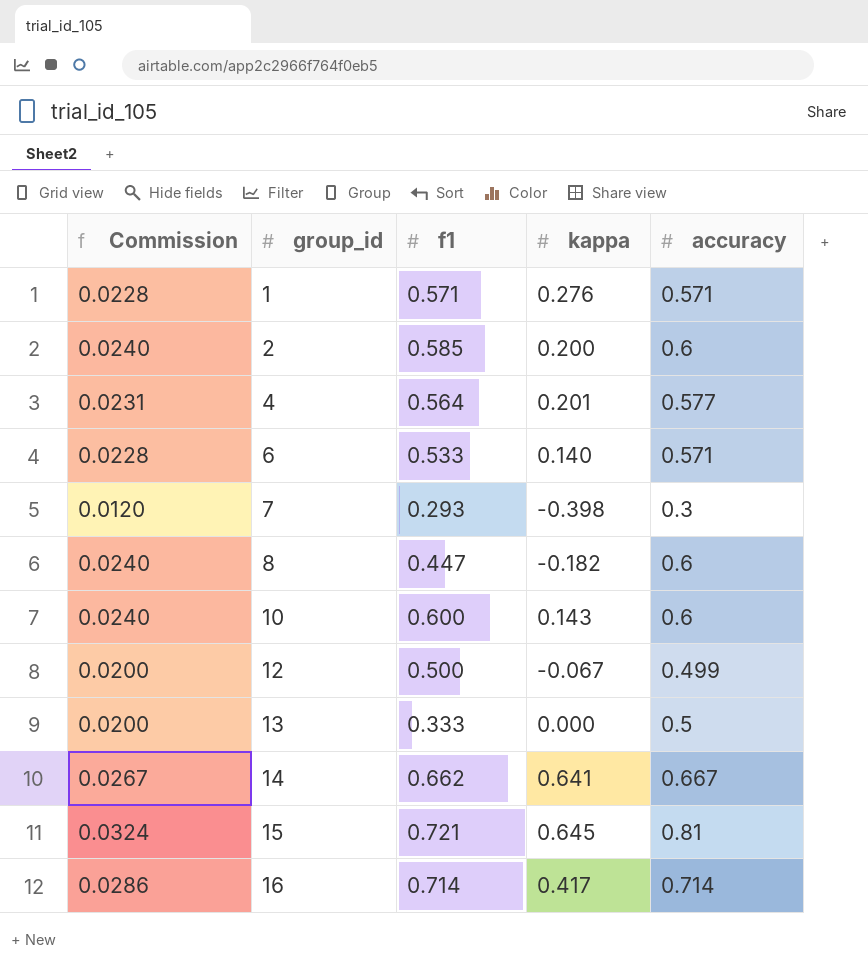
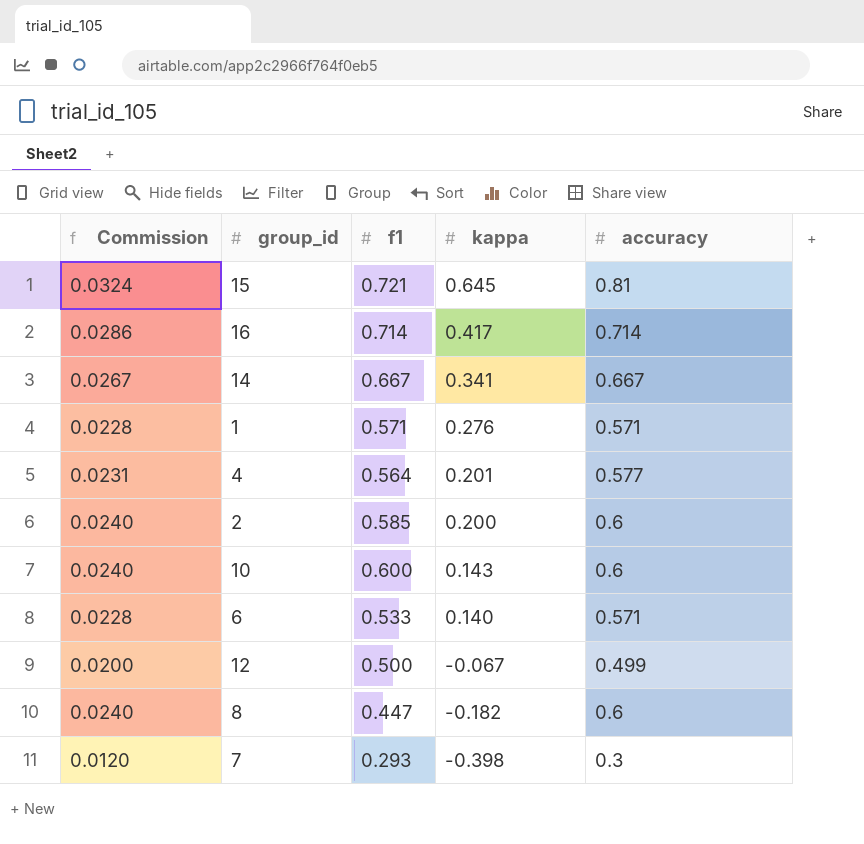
row order: group_id ascending -> kappa descending
row 13: 0.0200 | 0.333 | 0.000 | 0.5 -> none
14 | f1: 0.662 -> 0.667
14 | kappa: 0.641 -> 0.341

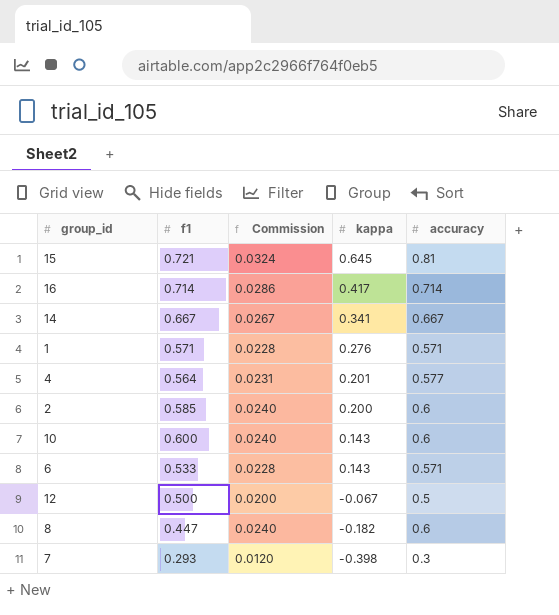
column Commission | position: 1 -> 3
6 | kappa: 0.140 -> 0.143
12 | accuracy: 0.499 -> 0.5

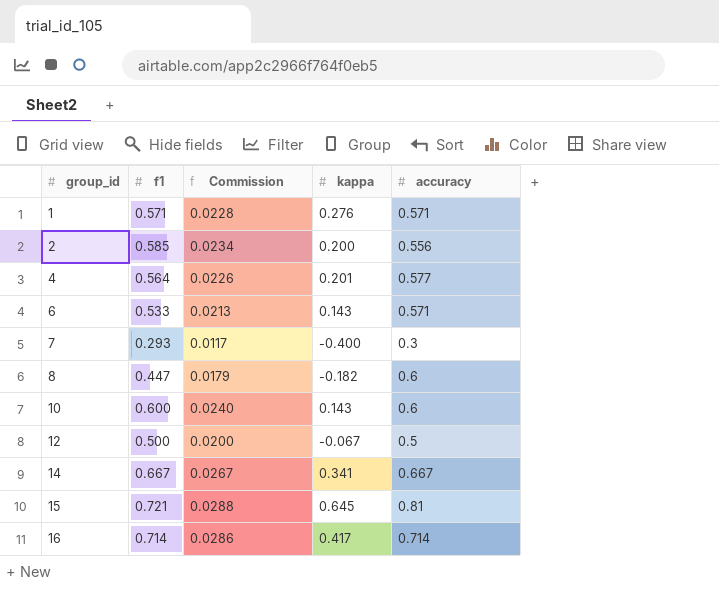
row order: kappa descending -> group_id ascending
column Commission | formula: [accuracy] * 0.04 -> [f1] * 0.04
2 | accuracy: 0.6 -> 0.556
7 | kappa: -0.398 -> -0.400

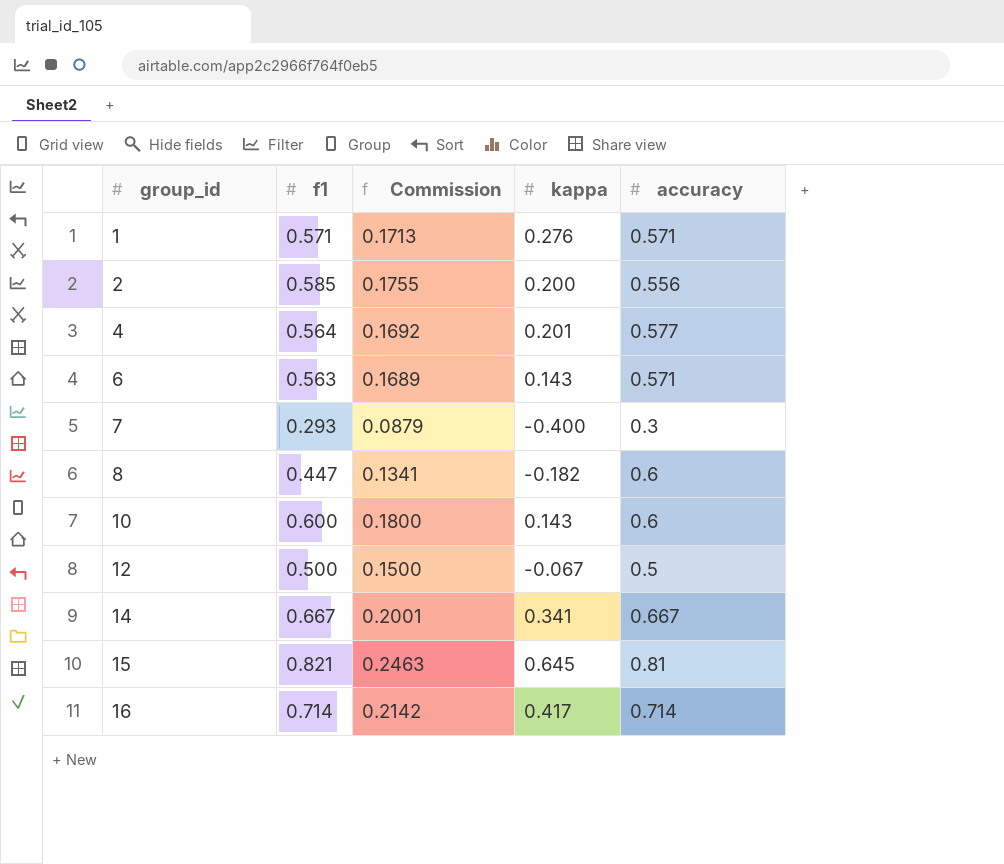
column Commission | formula: [f1] * 0.04 -> [f1] * 0.3
6 | f1: 0.533 -> 0.563
15 | f1: 0.721 -> 0.821

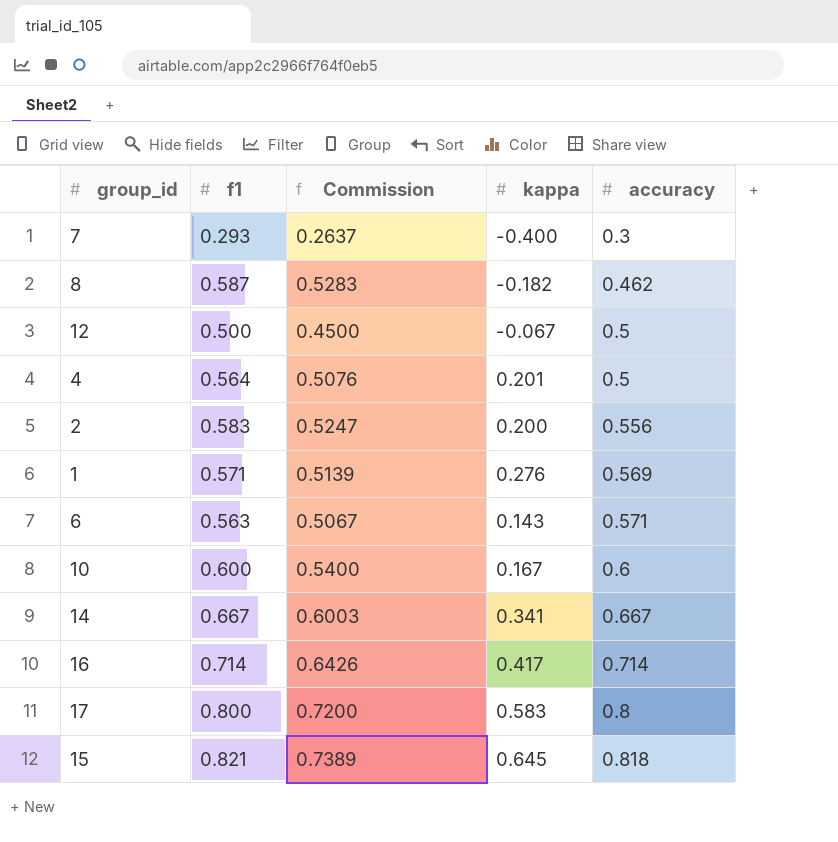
row order: group_id ascending -> accuracy ascending
column Commission | formula: [f1] * 0.3 -> [f1] * 0.9
8 | f1: 0.447 -> 0.587
8 | accuracy: 0.6 -> 0.462
4 | accuracy: 0.577 -> 0.5
2 | f1: 0.585 -> 0.583
1 | accuracy: 0.571 -> 0.569
10 | kappa: 0.143 -> 0.167
row 17: none -> 0.800 | 0.7200 | 0.583 | 0.8
15 | accuracy: 0.81 -> 0.818

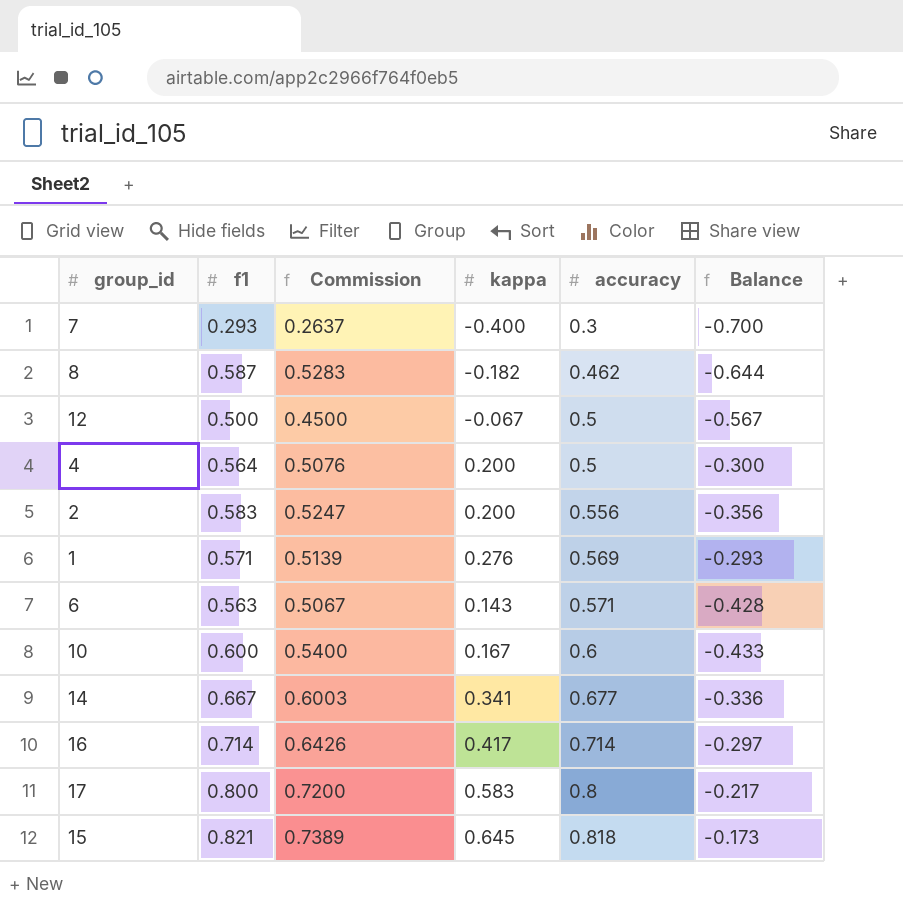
column Balance | formula: none -> [kappa] - [accuracy]
4 | kappa: 0.201 -> 0.200
14 | accuracy: 0.667 -> 0.677

